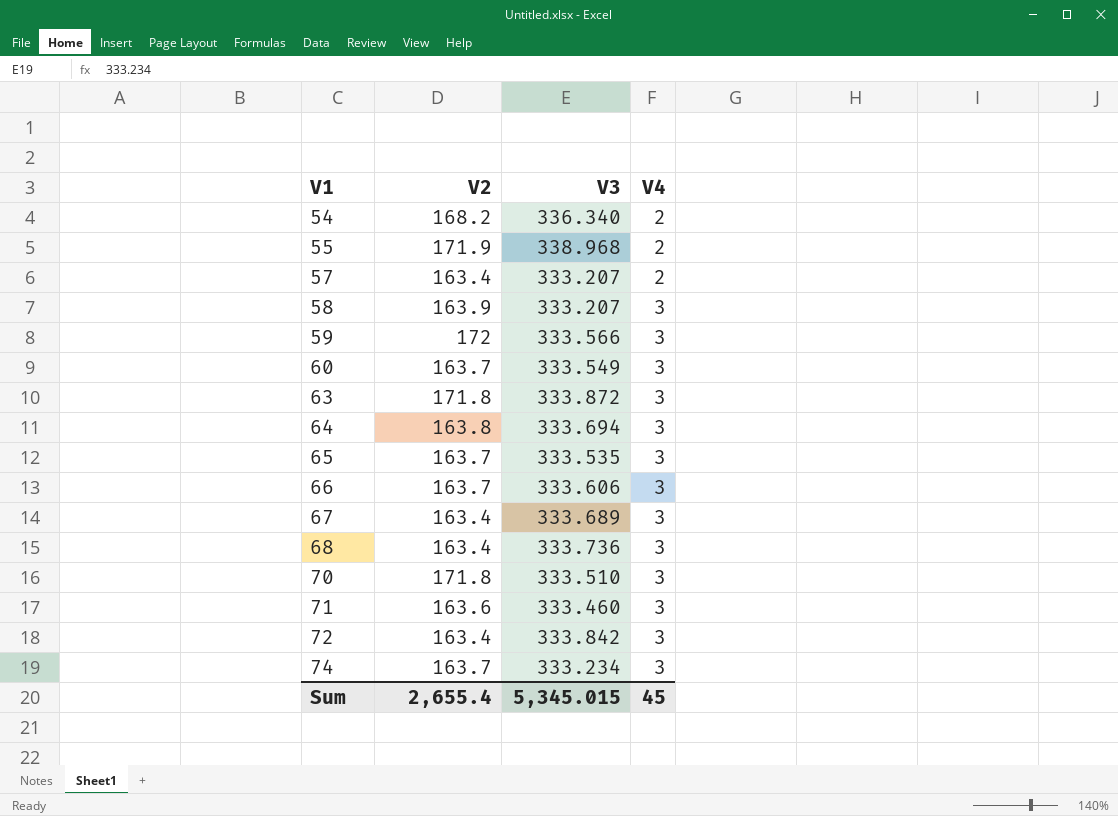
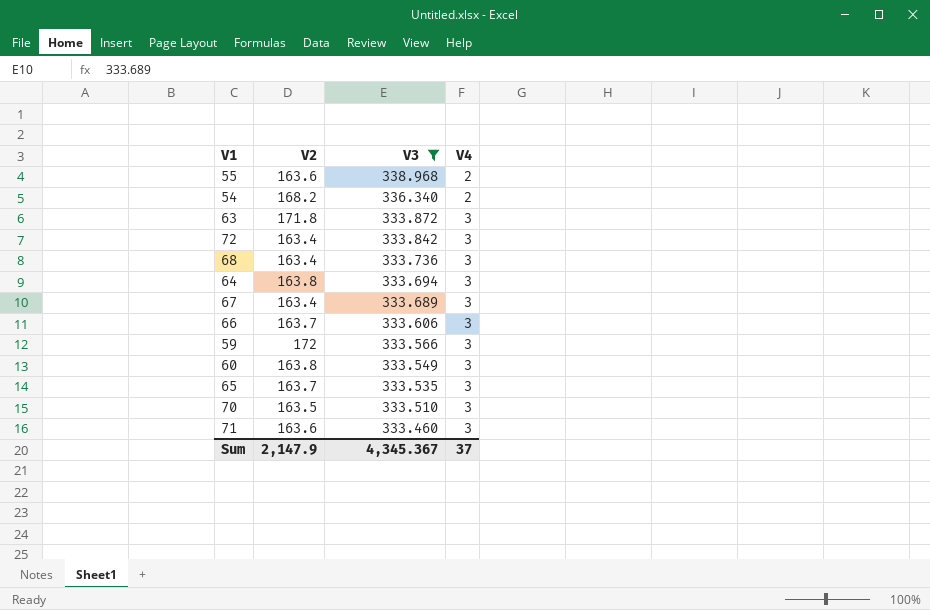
filter: none -> V3 >= 333.460
row order: V1 ascending -> V3 descending
55 | V2: 171.9 -> 163.6
60 | V2: 163.7 -> 163.8
70 | V2: 171.8 -> 163.5
Sum | V2: 2,655.4 -> 2,147.9
Sum | V3: 5,345.015 -> 4,345.367
Sum | V4: 45 -> 37

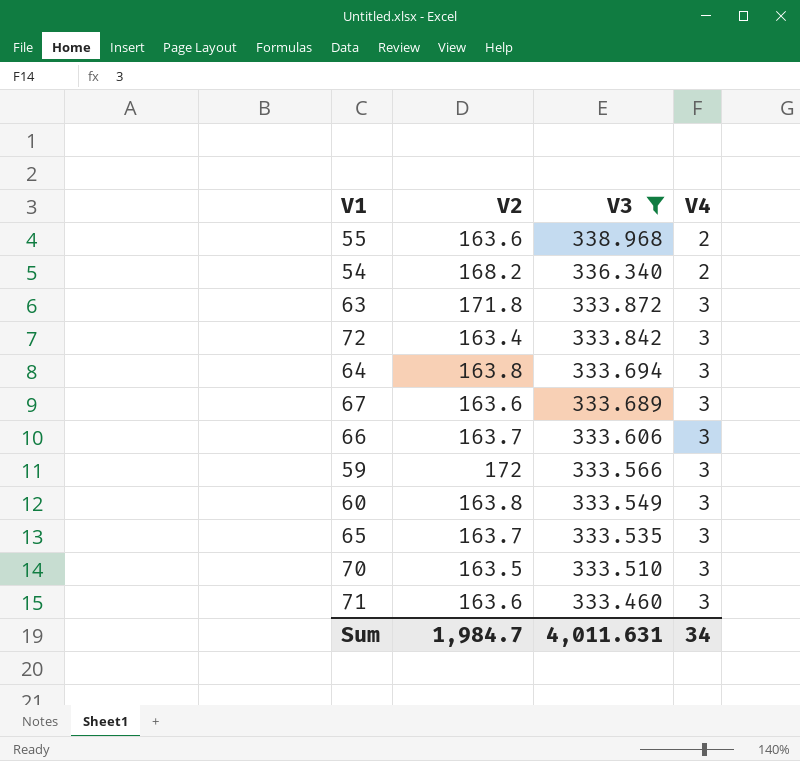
row 68: 163.4 | 333.736 | 3 -> none
67 | V2: 163.4 -> 163.6
Sum | V2: 2,147.9 -> 1,984.7
Sum | V3: 4,345.367 -> 4,011.631
Sum | V4: 37 -> 34

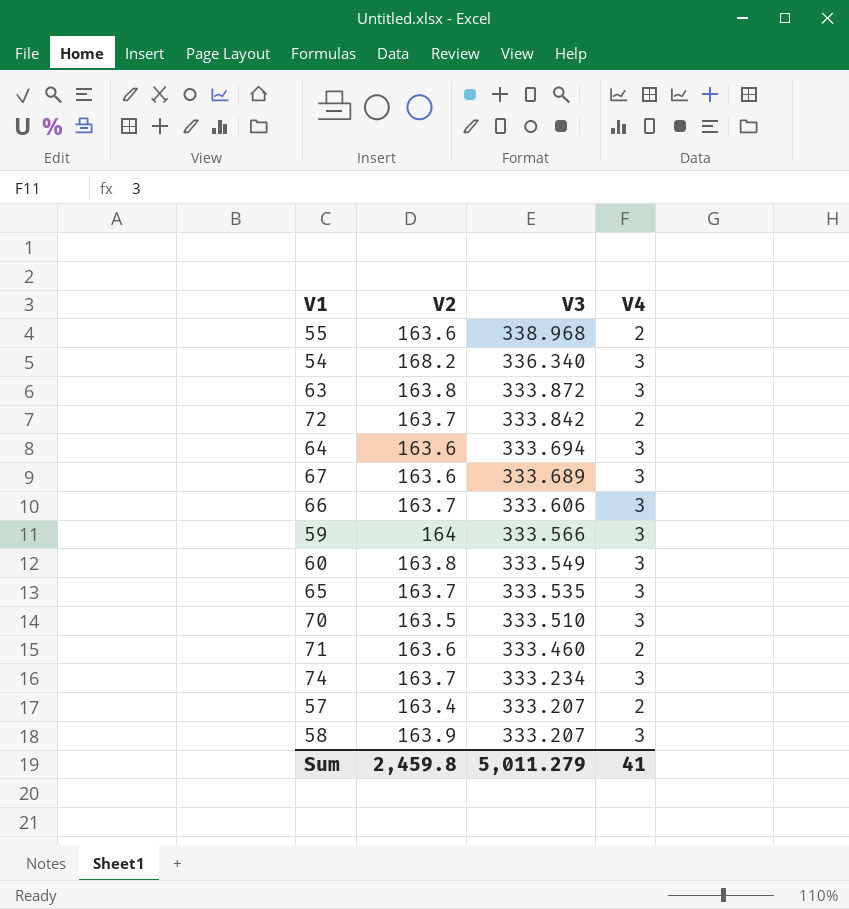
filter: V3 >= 333.460 -> none
54 | V4: 2 -> 3
63 | V2: 171.8 -> 163.8
72 | V2: 163.4 -> 163.7
72 | V4: 3 -> 2
64 | V2: 163.8 -> 163.6
59 | V2: 172 -> 164
71 | V4: 3 -> 2
Sum | V2: 1,984.7 -> 2,459.8
Sum | V3: 4,011.631 -> 5,011.279
Sum | V4: 34 -> 41

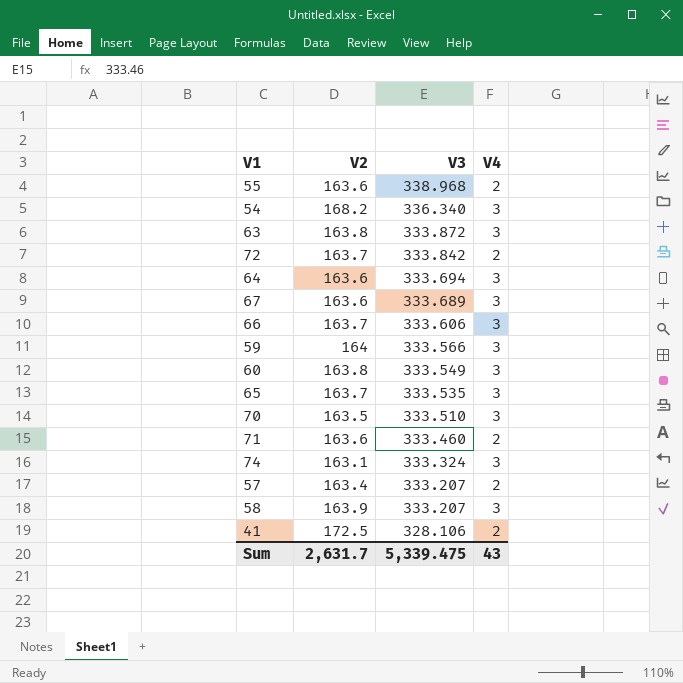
74 | V2: 163.7 -> 163.1
74 | V3: 333.234 -> 333.324
row 41: none -> 172.5 | 328.106 | 2
Sum | V2: 2,459.8 -> 2,631.7
Sum | V3: 5,011.279 -> 5,339.475
Sum | V4: 41 -> 43

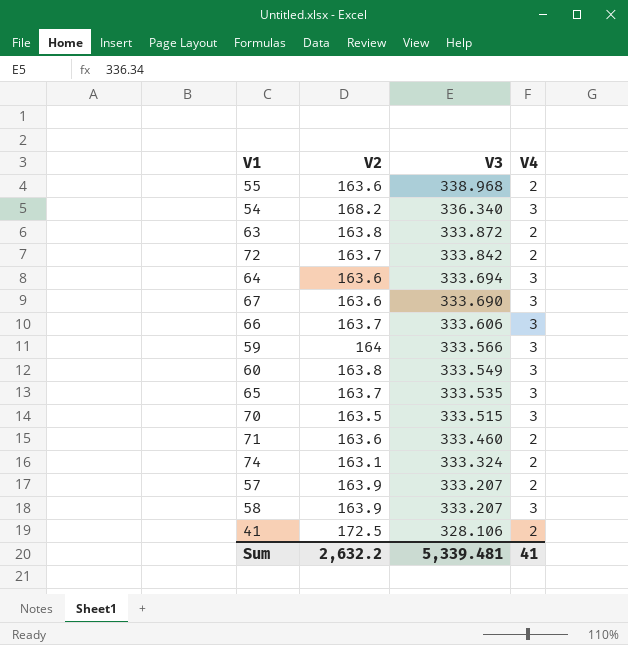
63 | V4: 3 -> 2
67 | V3: 333.689 -> 333.690
70 | V3: 333.510 -> 333.515
74 | V4: 3 -> 2
57 | V2: 163.4 -> 163.9
Sum | V2: 2,631.7 -> 2,632.2
Sum | V3: 5,339.475 -> 5,339.481
Sum | V4: 43 -> 41

